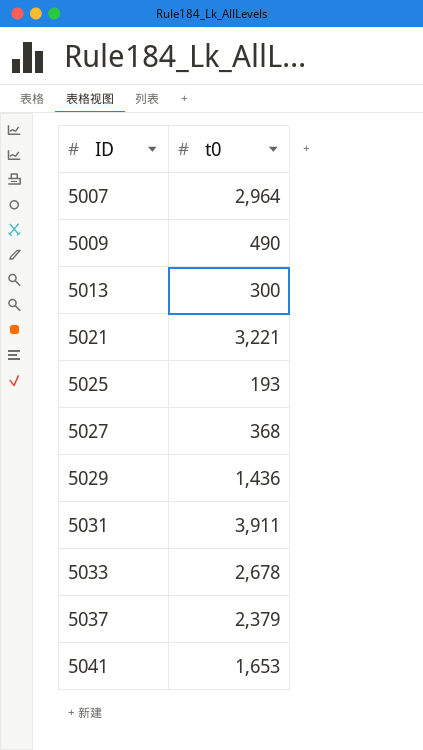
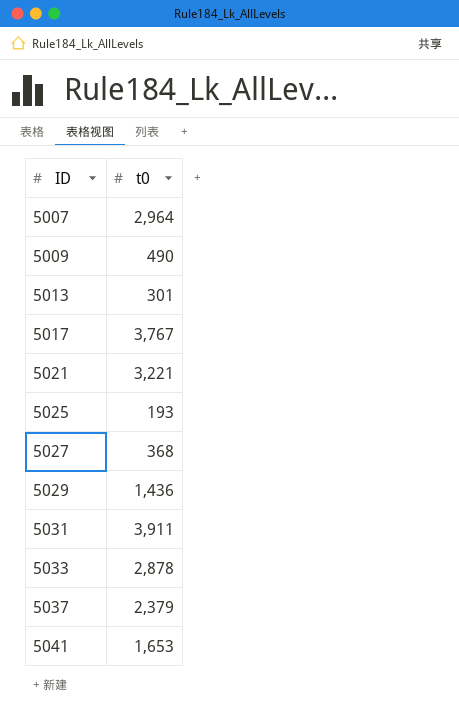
5013 | t0: 300 -> 301
row 5017: none -> 3,767
5033 | t0: 2,678 -> 2,878

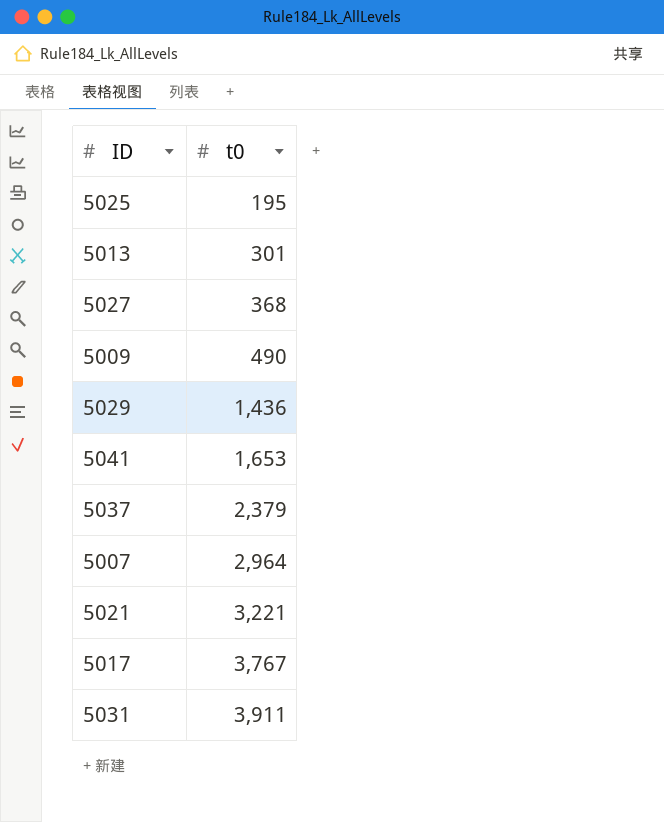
row order: ID ascending -> t0 ascending
row 5033: 2,878 -> none
5025 | t0: 193 -> 195

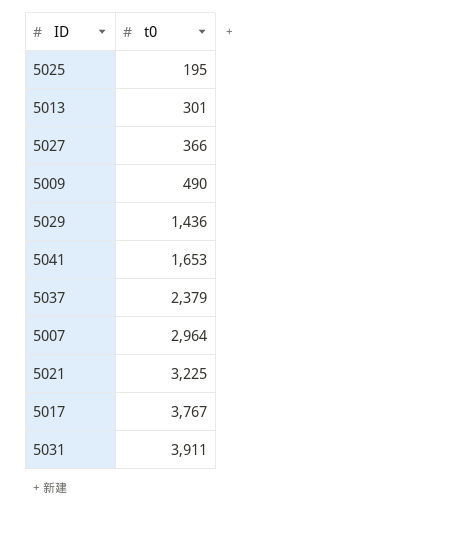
5027 | t0: 368 -> 366
5021 | t0: 3,221 -> 3,225

